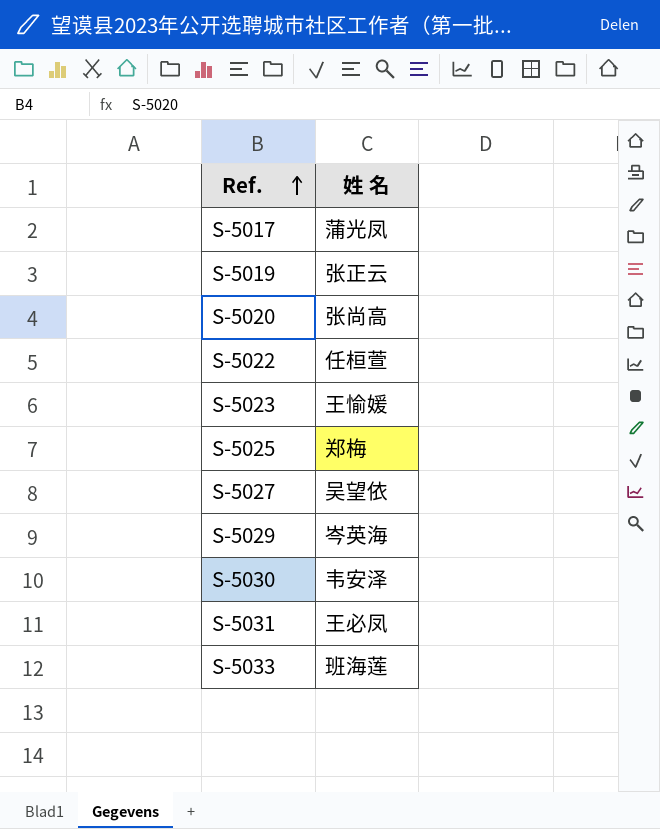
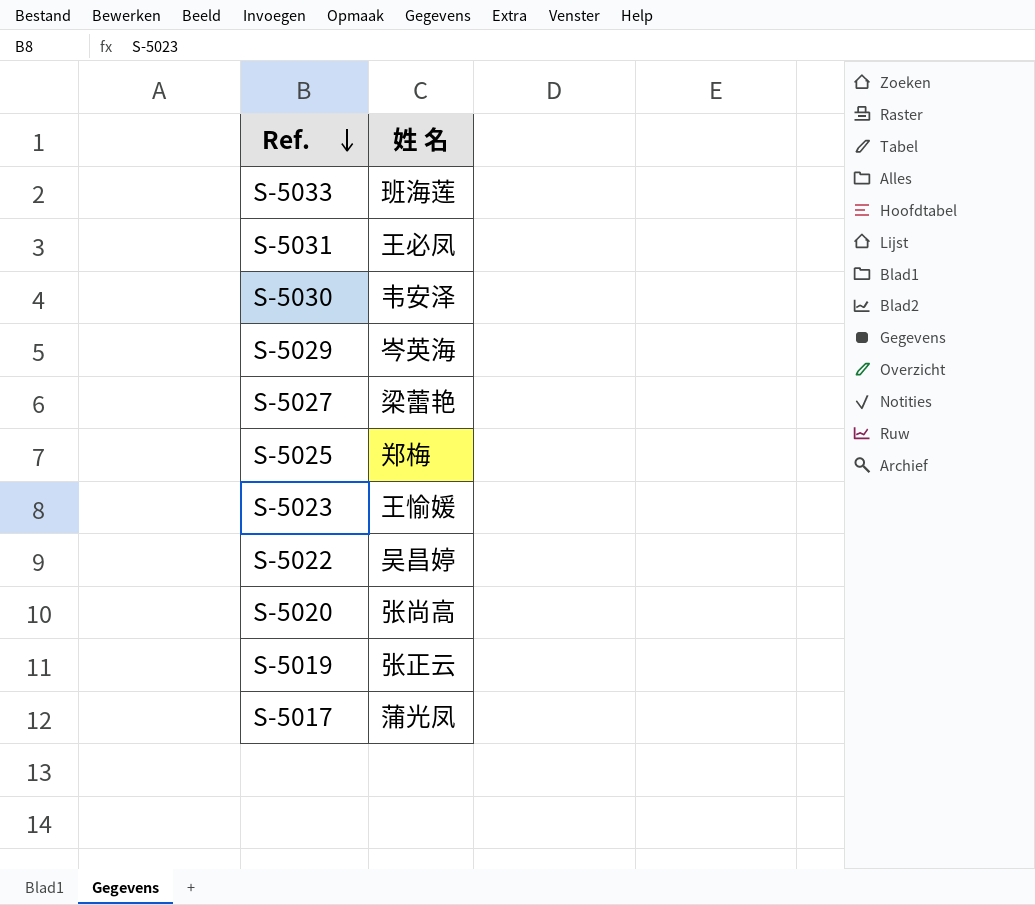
row order: Ref. ascending -> Ref. descending
S-5027 | 姓 名: 吴望依 -> 梁蕾艳
S-5022 | 姓 名: 任桓萱 -> 吴昌婷

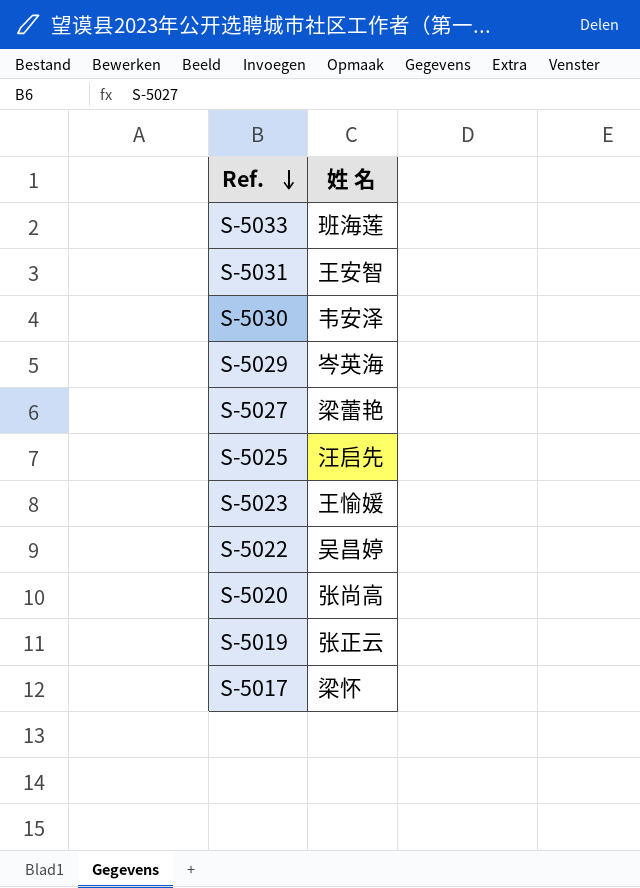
S-5031 | 姓 名: 王必凤 -> 王安智
S-5025 | 姓 名: 郑梅 -> 汪启先
S-5017 | 姓 名: 蒲光凤 -> 梁怀

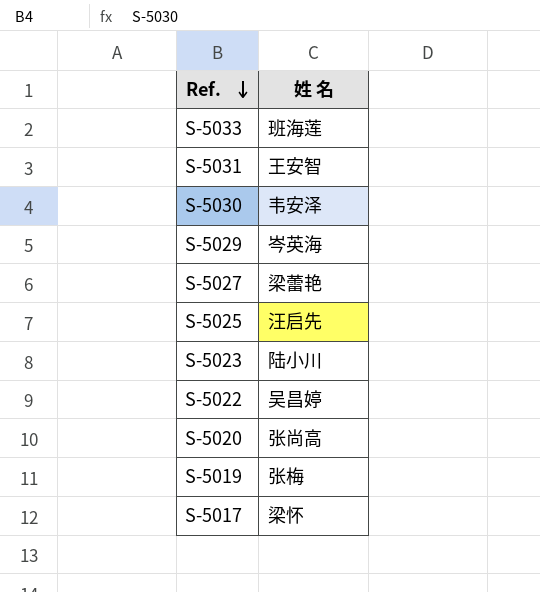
S-5023 | 姓 名: 王愉媛 -> 陆小川
S-5019 | 姓 名: 张正云 -> 张梅

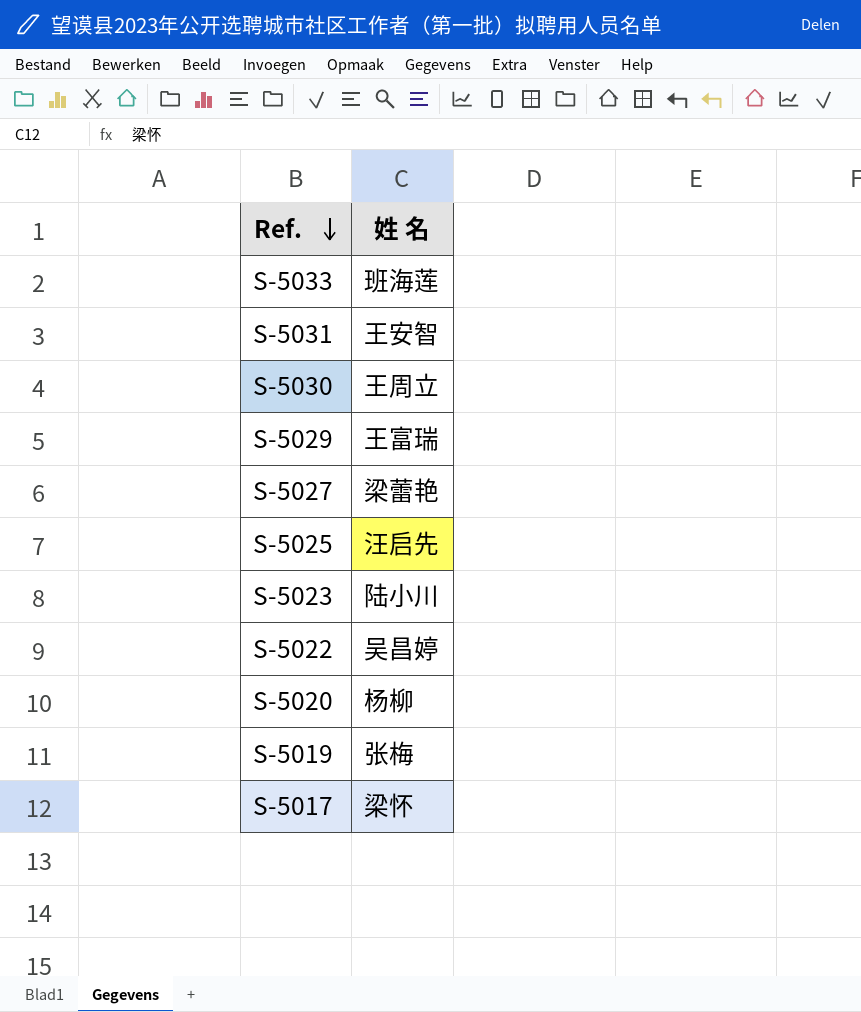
S-5030 | 姓 名: 韦安泽 -> 王周立
S-5029 | 姓 名: 岑英海 -> 王富瑞
S-5020 | 姓 名: 张尚高 -> 杨柳

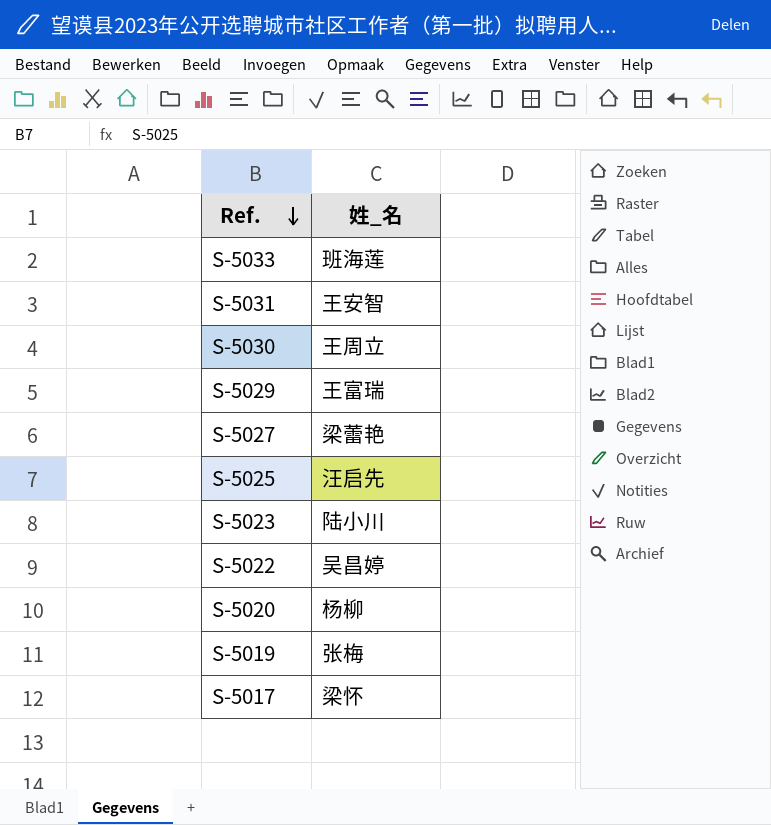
column name: 姓 名 -> 姓_名

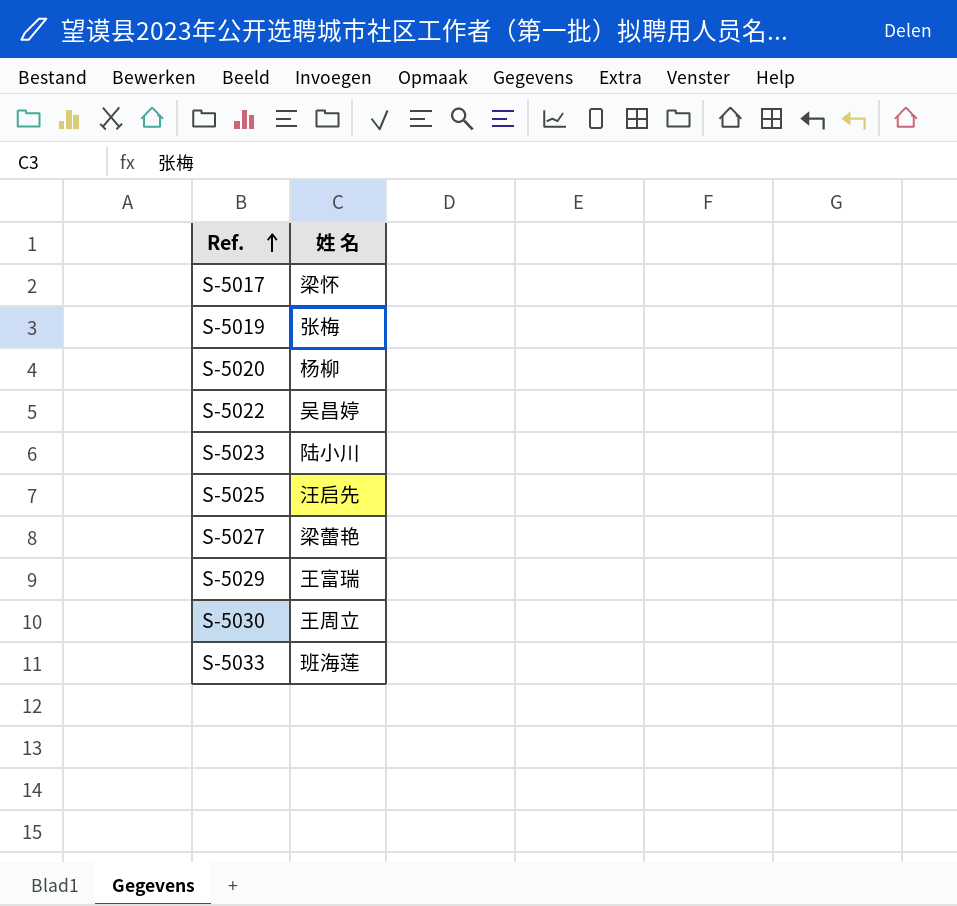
row order: Ref. descending -> Ref. ascending
column name: 姓_名 -> 姓 名
row S-5031: 王安智 -> none

